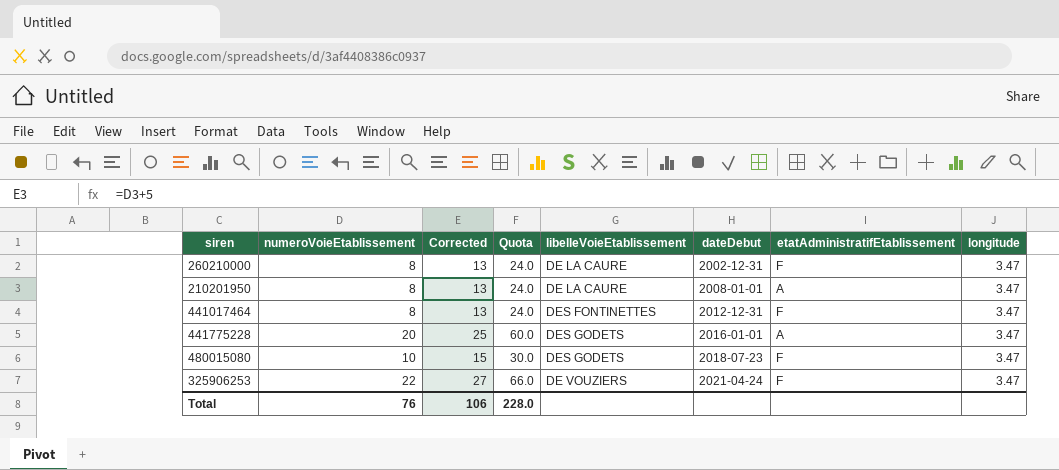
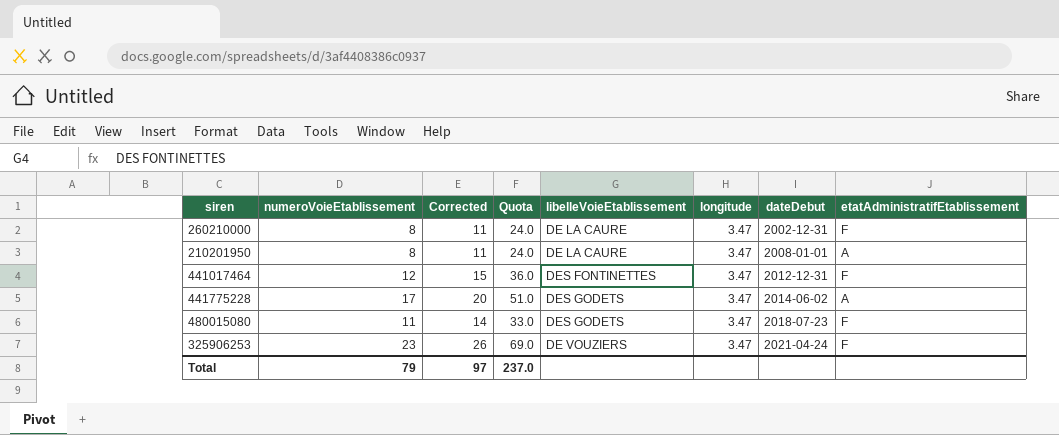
column Corrected | formula: [numeroVoieEtablissement] + 5 -> [numeroVoieEtablissement] + 3
column longitude | position: 8 -> 6
441017464 | numeroVoieEtablissement: 8 -> 12
441017464 | Quota: 24.0 -> 36.0
441775228 | numeroVoieEtablissement: 20 -> 17
441775228 | Quota: 60.0 -> 51.0
441775228 | dateDebut: 2016-01-01 -> 2014-06-02
480015080 | numeroVoieEtablissement: 10 -> 11
480015080 | Quota: 30.0 -> 33.0
325906253 | numeroVoieEtablissement: 22 -> 23
325906253 | Quota: 66.0 -> 69.0
Total | numeroVoieEtablissement: 76 -> 79
Total | Corrected: 106 -> 97
Total | Quota: 228.0 -> 237.0

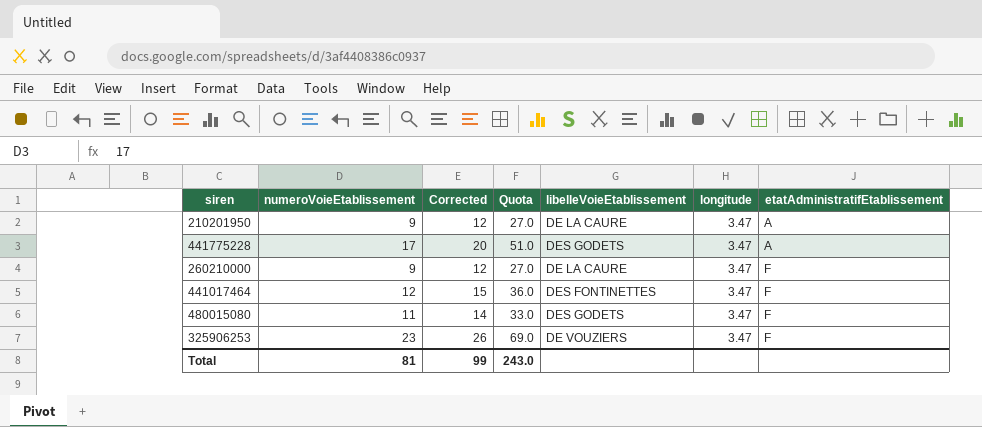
row order: dateDebut ascending -> etatAdministratifEtablissement ascending
column dateDebut | position: 7 -> none
210201950 | numeroVoieEtablissement: 8 -> 9
210201950 | Corrected: 11 -> 12
210201950 | Quota: 24.0 -> 27.0
260210000 | numeroVoieEtablissement: 8 -> 9
260210000 | Corrected: 11 -> 12
260210000 | Quota: 24.0 -> 27.0
Total | numeroVoieEtablissement: 79 -> 81
Total | Corrected: 97 -> 99
Total | Quota: 237.0 -> 243.0

